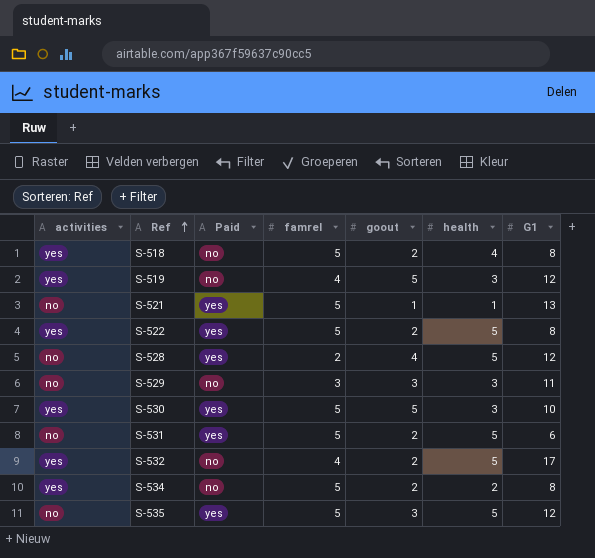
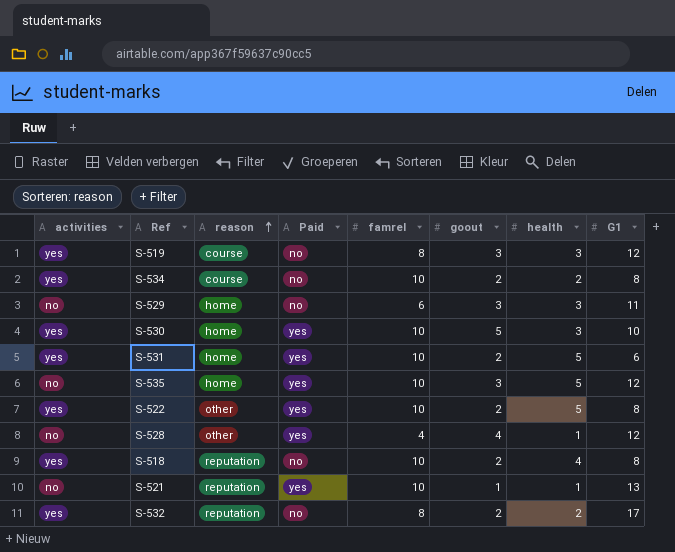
row order: Ref ascending -> reason ascending
column reason | position: none -> 3
S-519 | famrel: 4 -> 8
S-519 | goout: 5 -> 3
S-534 | famrel: 5 -> 10
S-529 | famrel: 3 -> 6
S-530 | famrel: 5 -> 10
S-531 | activities: no -> yes
S-531 | famrel: 5 -> 10
S-535 | famrel: 5 -> 10
S-522 | famrel: 5 -> 10
S-528 | famrel: 2 -> 4
S-528 | health: 5 -> 1
S-518 | famrel: 5 -> 10
S-521 | famrel: 5 -> 10
S-532 | famrel: 4 -> 8
S-532 | health: 5 -> 2

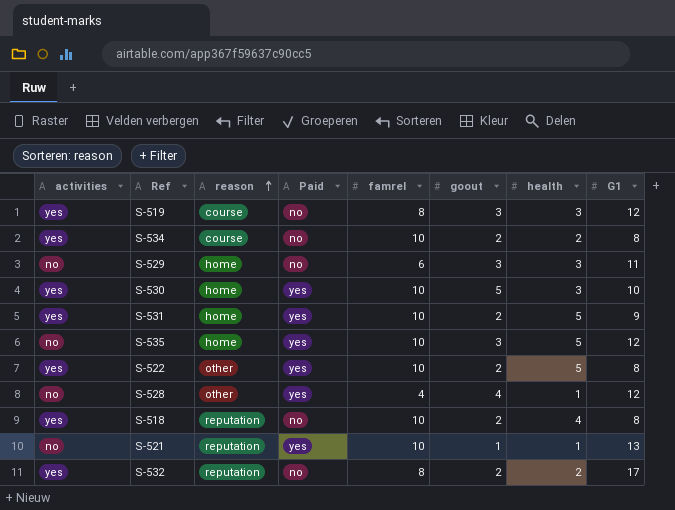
S-531 | G1: 6 -> 9

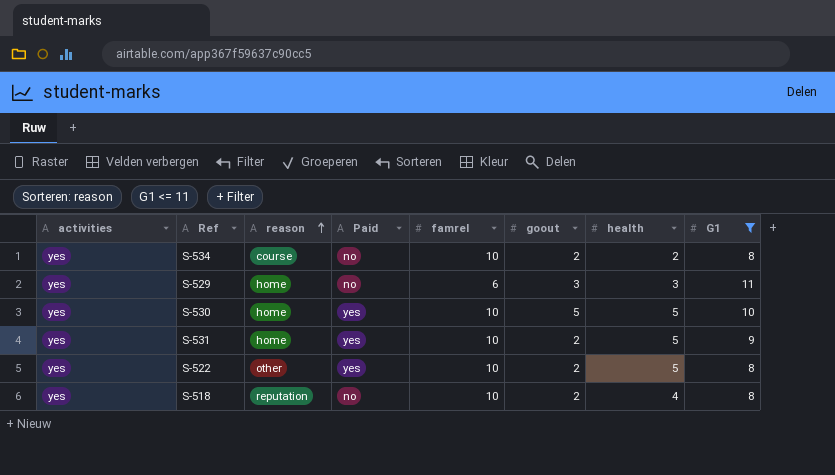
filter: none -> G1 <= 11
S-529 | activities: no -> yes
S-530 | health: 3 -> 5

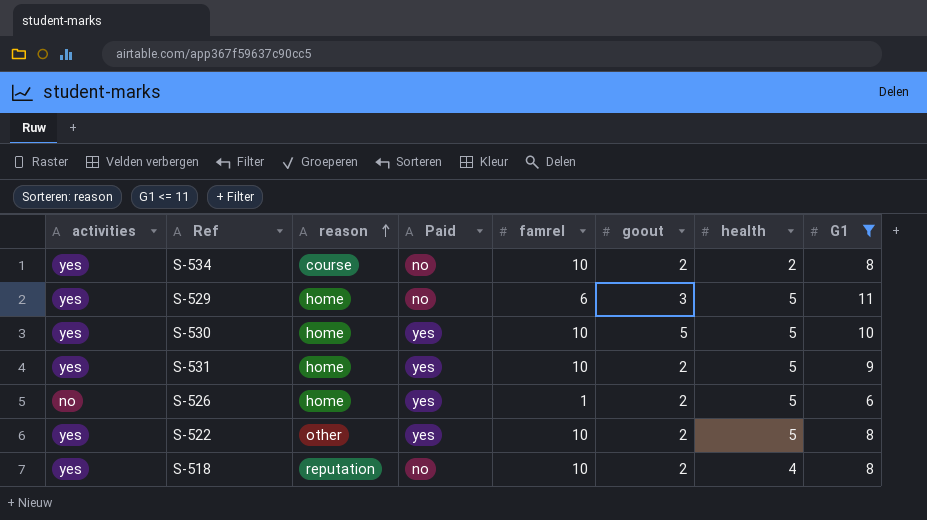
S-529 | health: 3 -> 5
row S-526: none -> no | home | yes | 1 | 2 | 5 | 6

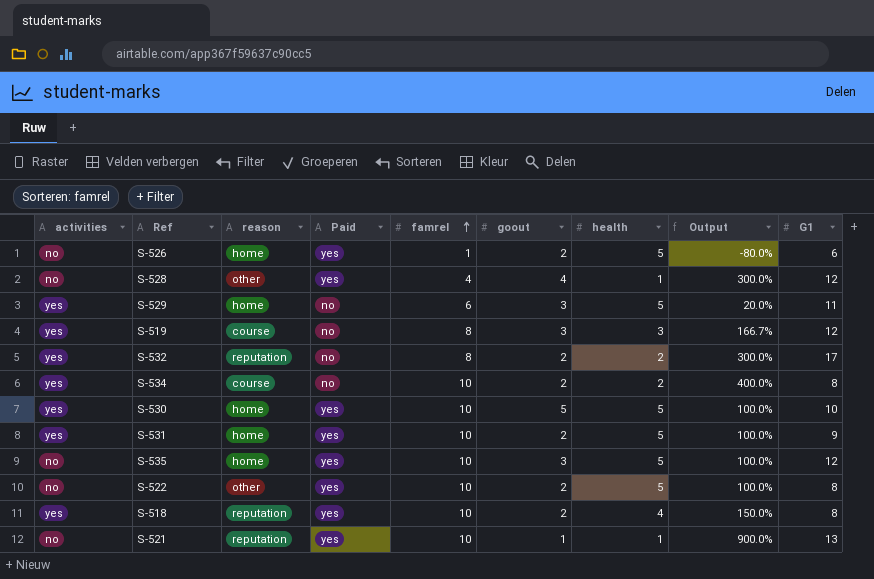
filter: G1 <= 11 -> none
row order: reason ascending -> famrel ascending
column Output | formula: none -> ([famrel] - [health]) / [health]
S-522 | activities: yes -> no
S-518 | Paid: no -> yes

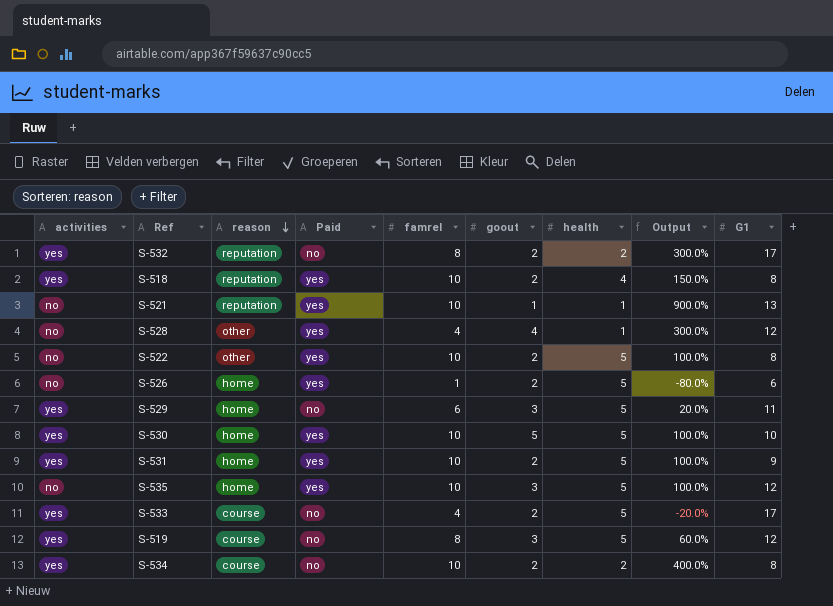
row order: famrel ascending -> reason descending
row S-533: none -> yes | course | no | 4 | 2 | 5 | -20.0% | 17
S-519 | health: 3 -> 5
S-519 | Output: 166.7% -> 60.0%

